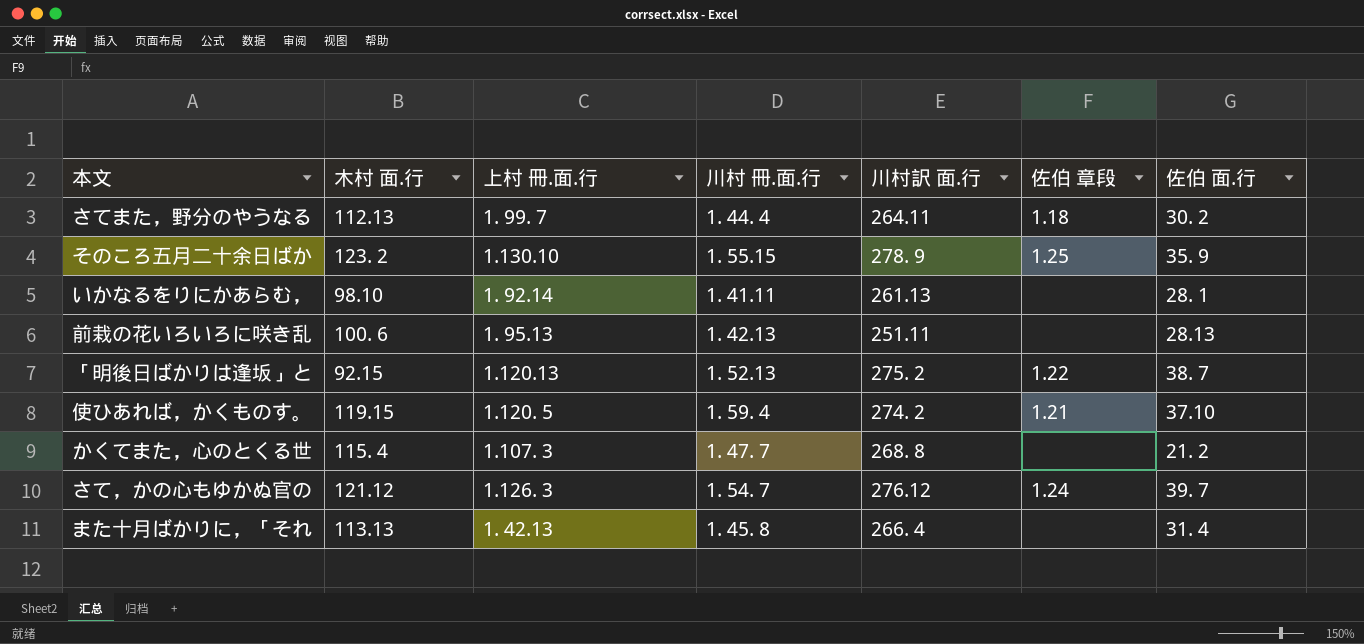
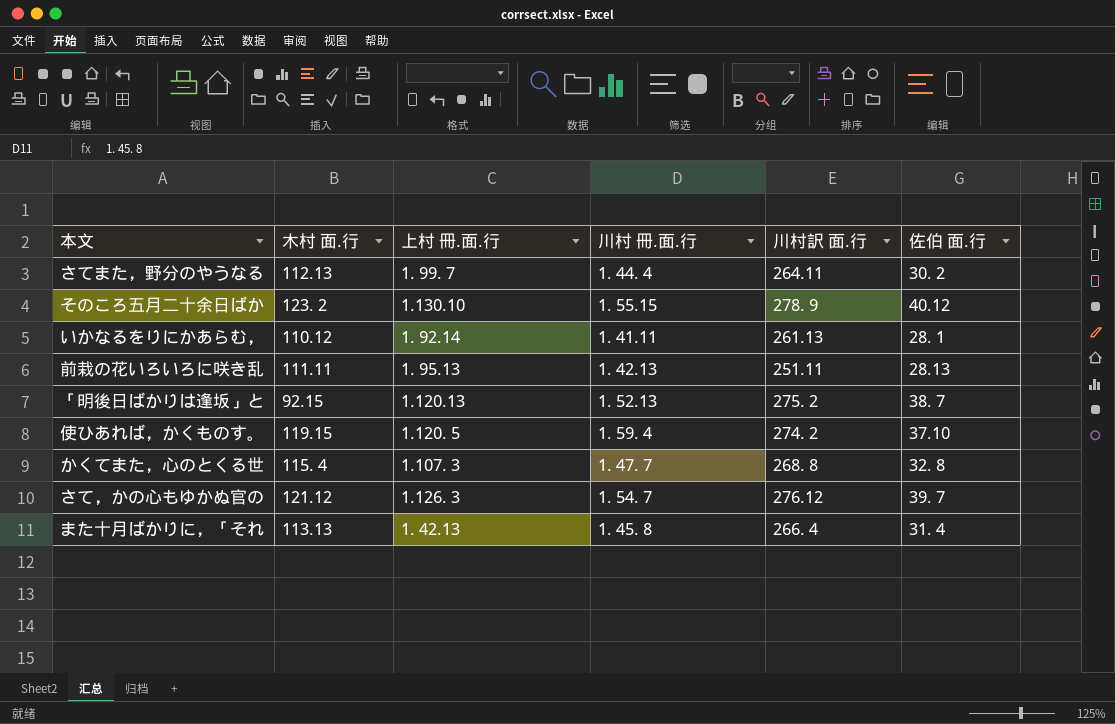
column 佐伯 章段 | position: 6 -> none
そのころ五月二十余日ばか | 佐伯 面.行: 35. 9 -> 40.12
いかなるをりにかあらむ， | 木村 面.行: 98.10 -> 110.12
前栽の花いろいろに咲き乱 | 木村 面.行: 100. 6 -> 111.11
かくてまた，心のとくる世 | 佐伯 面.行: 21. 2 -> 32. 8

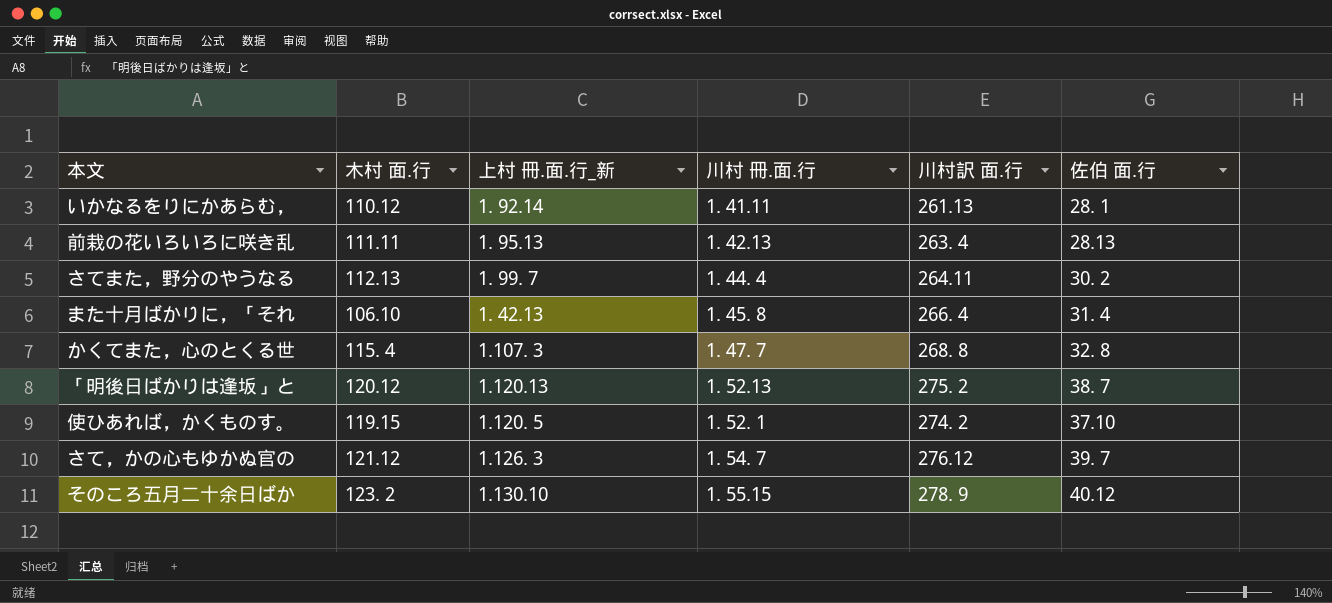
row order: none -> 川村 冊.面.行 ascending
column name: 上村 冊.面.行 -> 上村 冊.面.行_新
前栽の花いろいろに咲き乱 | 川村訳 面.行: 251.11 -> 263. 4
また十月ばかりに，「それ | 木村 面.行: 113.13 -> 106.10
「明後日ばかりは逢坂」と | 木村 面.行: 92.15 -> 120.12
使ひあれば，かくものす。 | 川村 冊.面.行: 1. 59. 4 -> 1. 52. 1

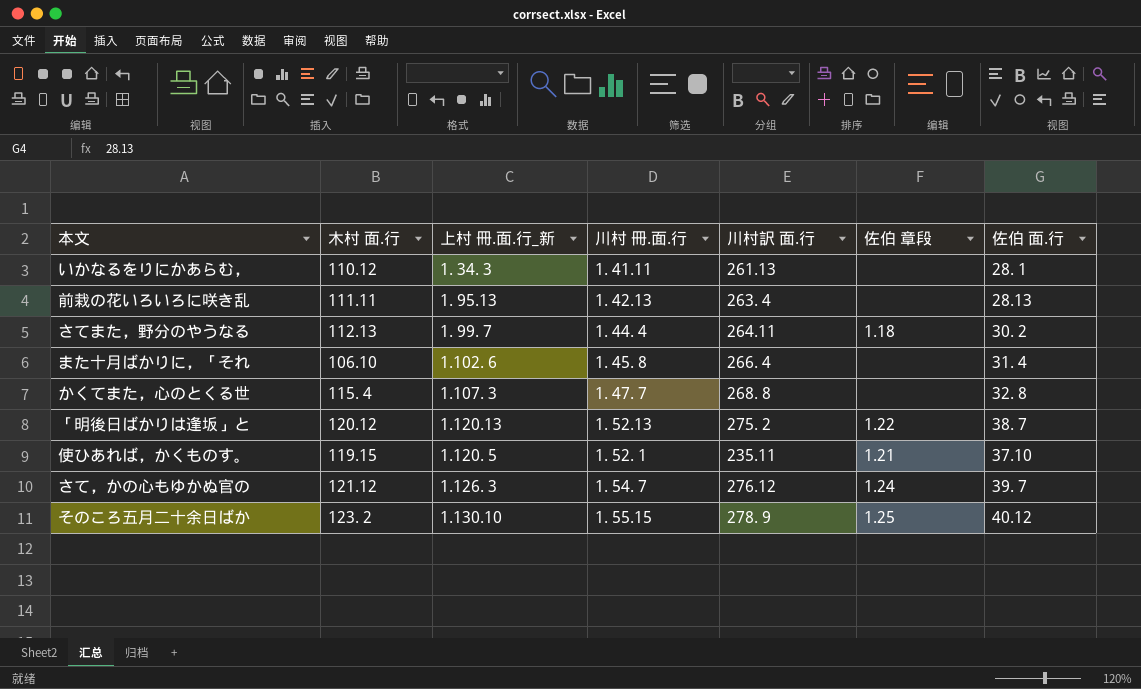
column 佐伯 章段 | position: none -> 6
いかなるをりにかあらむ， | 上村 冊.面.行_新: 1. 92.14 -> 1. 34. 3
また十月ばかりに，「それ | 上村 冊.面.行_新: 1. 42.13 -> 1.102. 6
使ひあれば，かくものす。 | 川村訳 面.行: 274. 2 -> 235.11

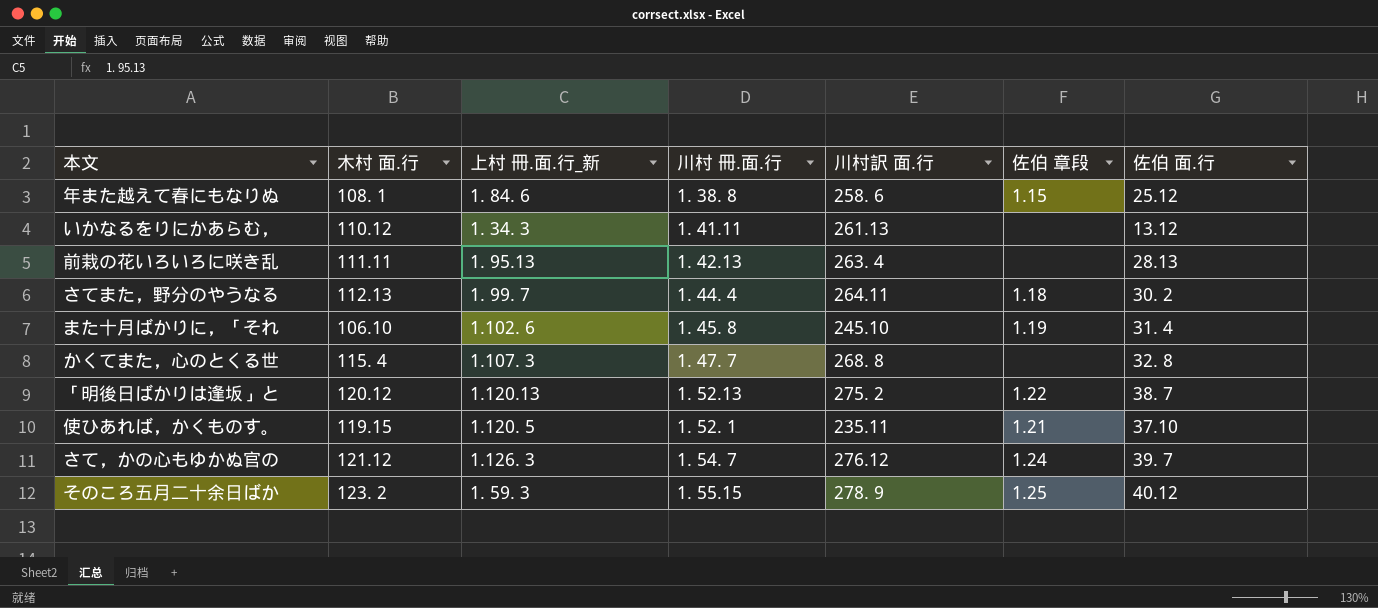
row 年また越えて春にもなりぬ: none -> 108. 1 | 1. 84. 6 | 1. 38. 8 | 258. 6 | 1.15 | 25.12
いかなるをりにかあらむ， | 佐伯 面.行: 28. 1 -> 13.12
また十月ばかりに，「それ | 川村訳 面.行: 266. 4 -> 245.10
また十月ばかりに，「それ | 佐伯 章段: none -> 1.19
そのころ五月二十余日ばか | 上村 冊.面.行_新: 1.130.10 -> 1. 59. 3

